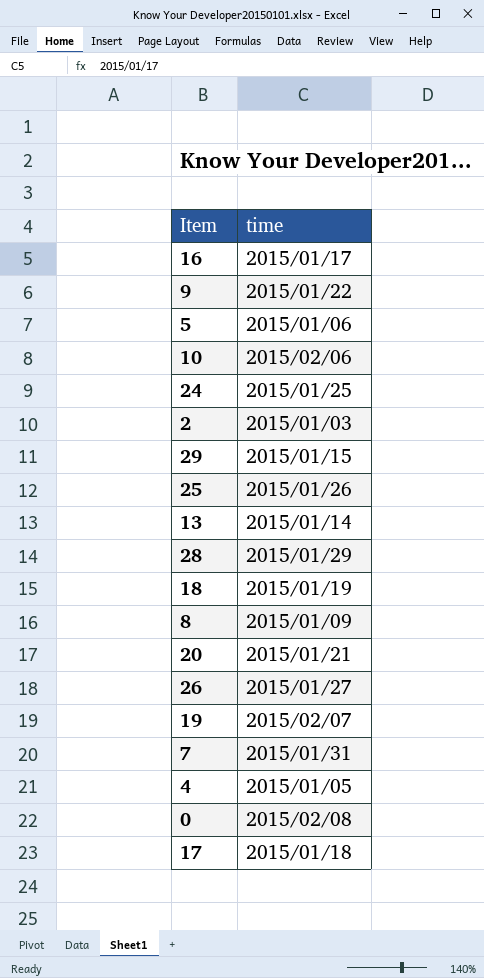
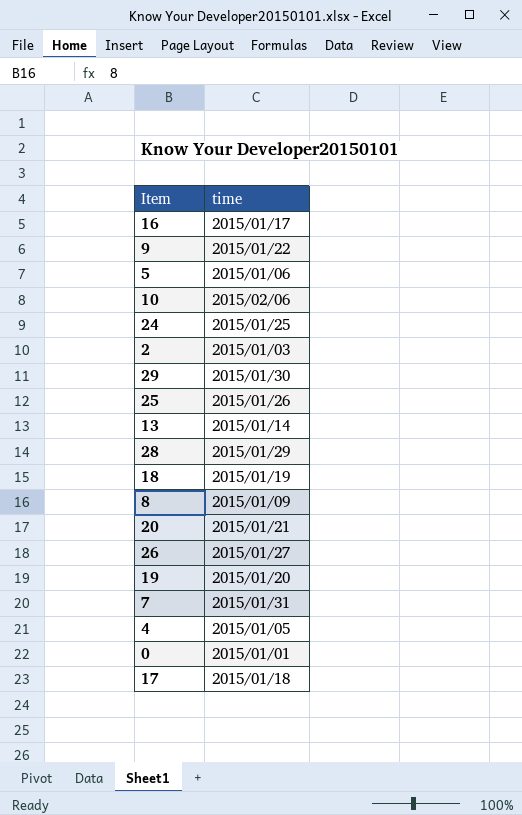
29 | time: 2015/01/15 -> 2015/01/30
19 | time: 2015/02/07 -> 2015/01/20
0 | time: 2015/02/08 -> 2015/01/01

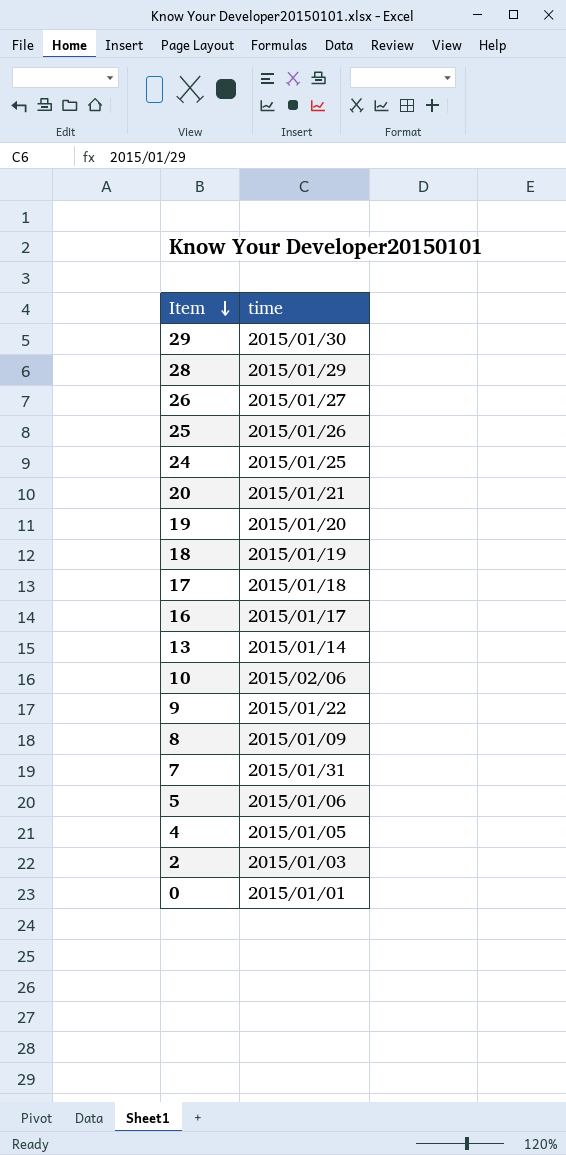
row order: none -> Item descending

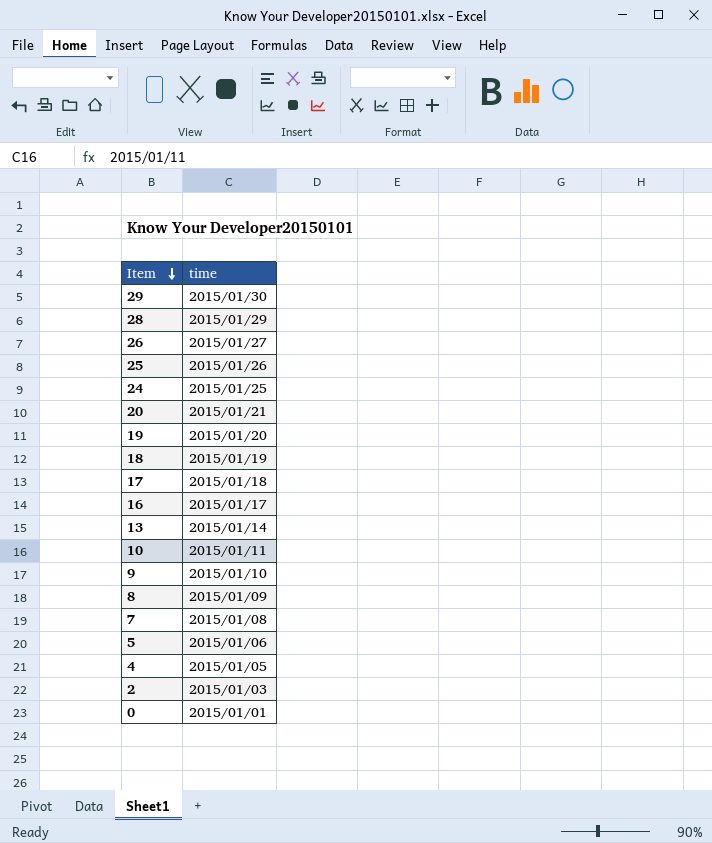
10 | time: 2015/02/06 -> 2015/01/11
9 | time: 2015/01/22 -> 2015/01/10
7 | time: 2015/01/31 -> 2015/01/08

